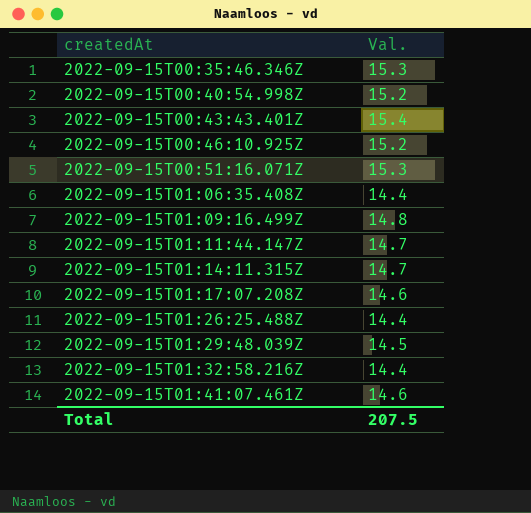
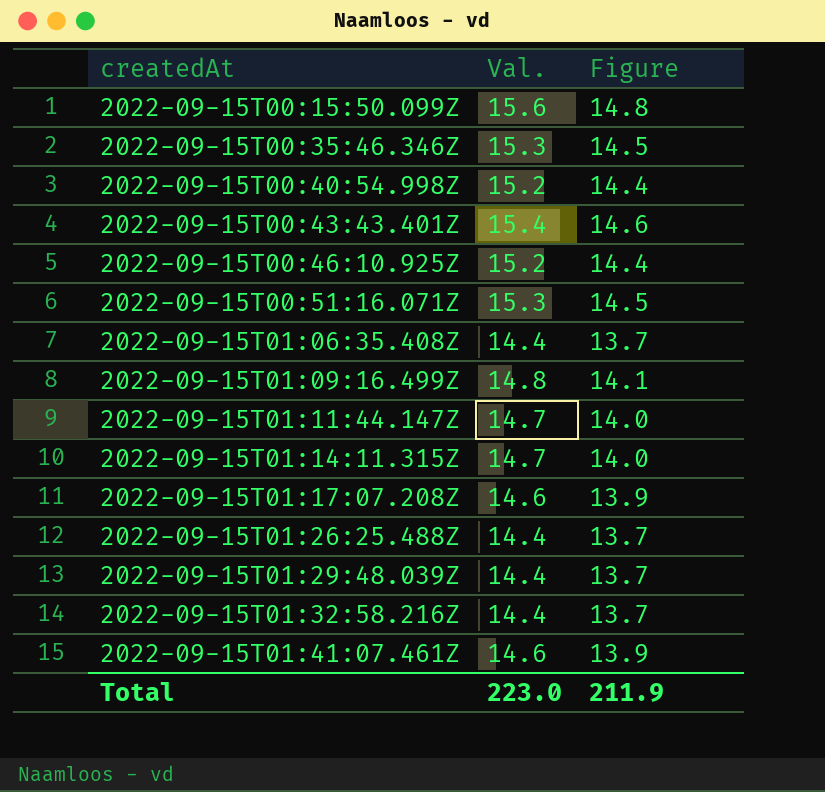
column Figure | formula: none -> [Val.] * 0.95
row 2022-09-15T00:15:50.099Z: none -> 15.6 | 14.8
2022-09-15T01:29:48.039Z | Val.: 14.5 -> 14.4
Total | Val.: 207.5 -> 223.0

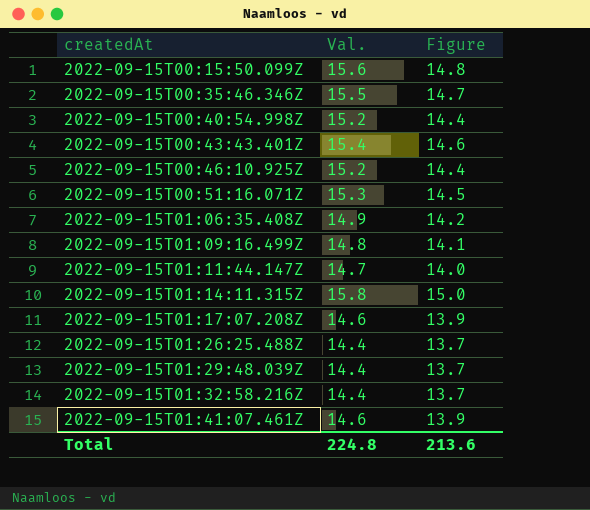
2022-09-15T00:35:46.346Z | Val.: 15.3 -> 15.5
2022-09-15T00:35:46.346Z | Figure: 14.5 -> 14.7
2022-09-15T01:06:35.408Z | Val.: 14.4 -> 14.9
2022-09-15T01:06:35.408Z | Figure: 13.7 -> 14.2
2022-09-15T01:14:11.315Z | Val.: 14.7 -> 15.8
2022-09-15T01:14:11.315Z | Figure: 14.0 -> 15.0
Total | Val.: 223.0 -> 224.8
Total | Figure: 211.9 -> 213.6

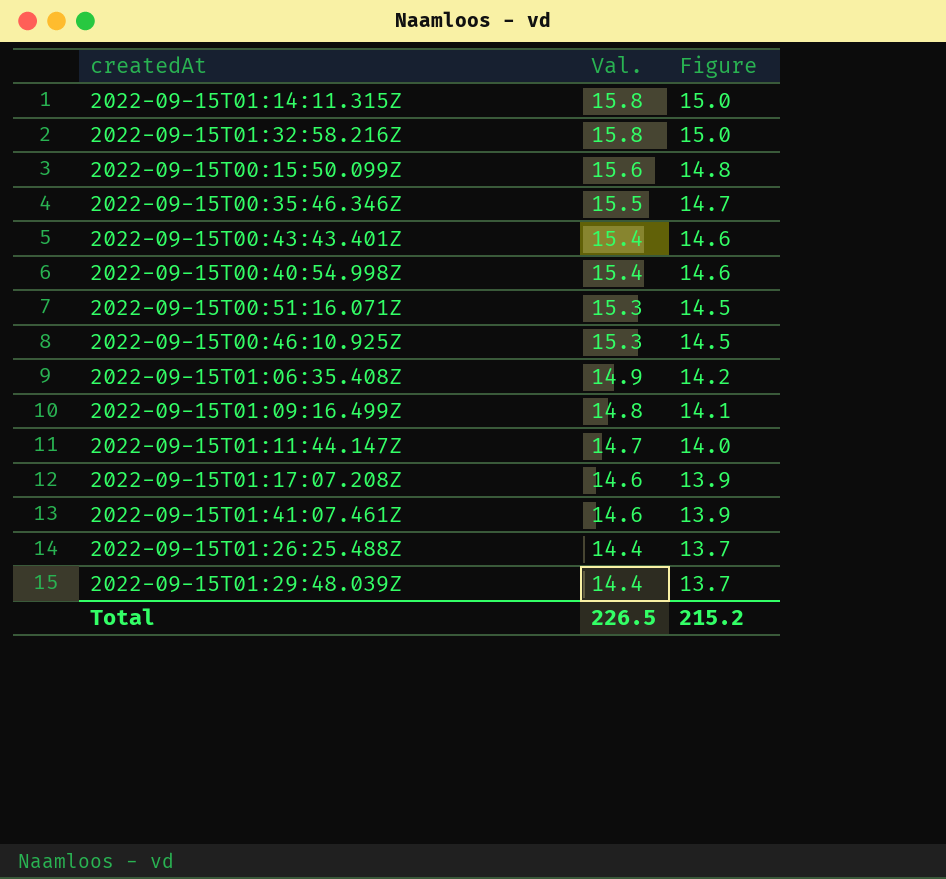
row order: createdAt ascending -> Val. descending
2022-09-15T01:32:58.216Z | Val.: 14.4 -> 15.8
2022-09-15T01:32:58.216Z | Figure: 13.7 -> 15.0
2022-09-15T00:40:54.998Z | Val.: 15.2 -> 15.4
2022-09-15T00:40:54.998Z | Figure: 14.4 -> 14.6
2022-09-15T00:46:10.925Z | Val.: 15.2 -> 15.3
2022-09-15T00:46:10.925Z | Figure: 14.4 -> 14.5
Total | Val.: 224.8 -> 226.5
Total | Figure: 213.6 -> 215.2

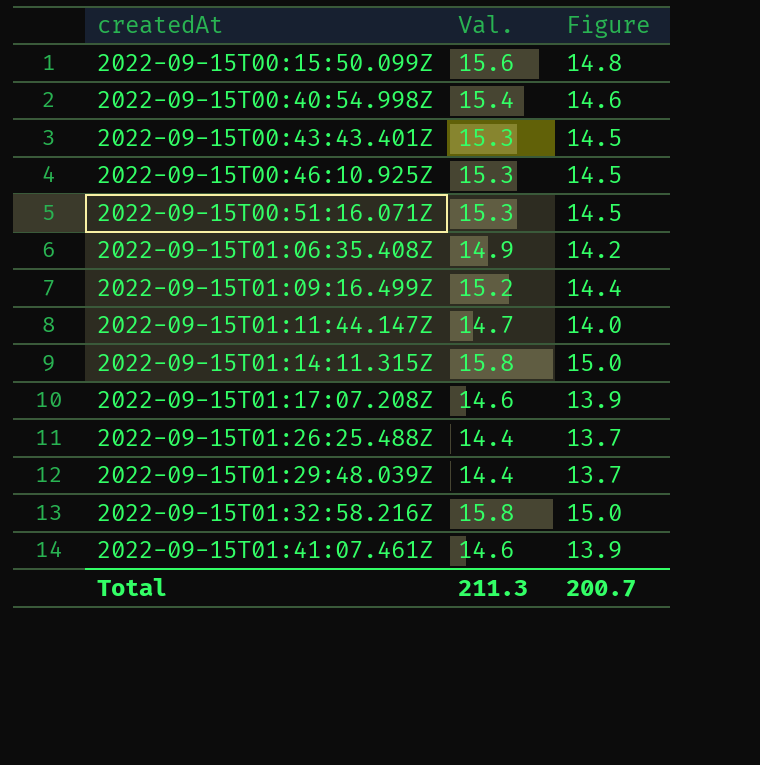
row order: Val. descending -> createdAt ascending
row 2022-09-15T00:35:46.346Z: 15.5 | 14.7 -> none
2022-09-15T00:43:43.401Z | Val.: 15.4 -> 15.3
2022-09-15T00:43:43.401Z | Figure: 14.6 -> 14.5
2022-09-15T01:09:16.499Z | Val.: 14.8 -> 15.2
2022-09-15T01:09:16.499Z | Figure: 14.1 -> 14.4
Total | Val.: 226.5 -> 211.3
Total | Figure: 215.2 -> 200.7

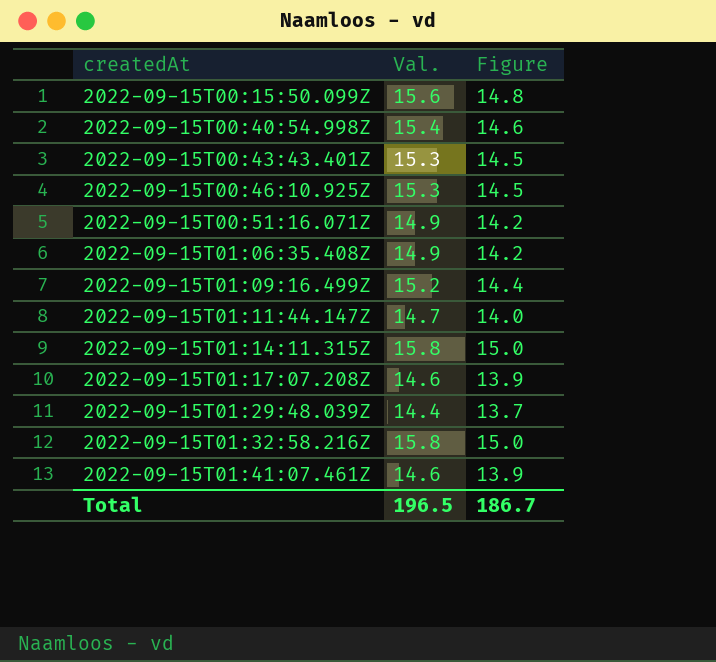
row 2022-09-15T01:26:25.488Z: 14.4 | 13.7 -> none
2022-09-15T00:51:16.071Z | Val.: 15.3 -> 14.9
2022-09-15T00:51:16.071Z | Figure: 14.5 -> 14.2
Total | Val.: 211.3 -> 196.5
Total | Figure: 200.7 -> 186.7

